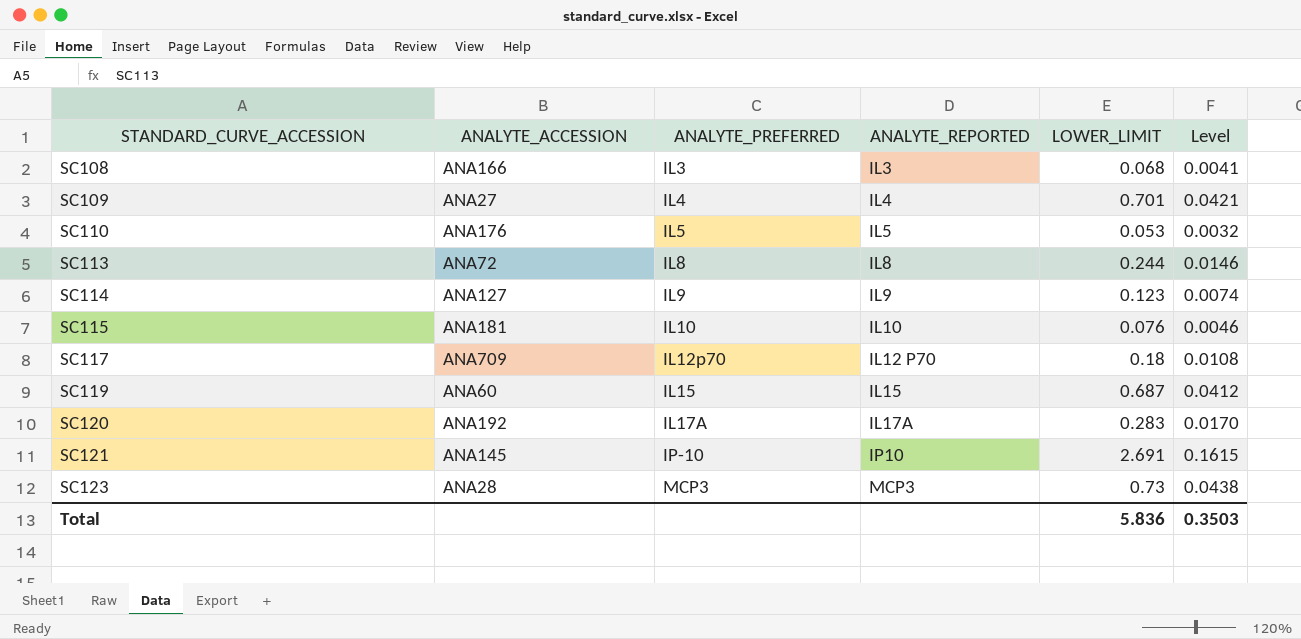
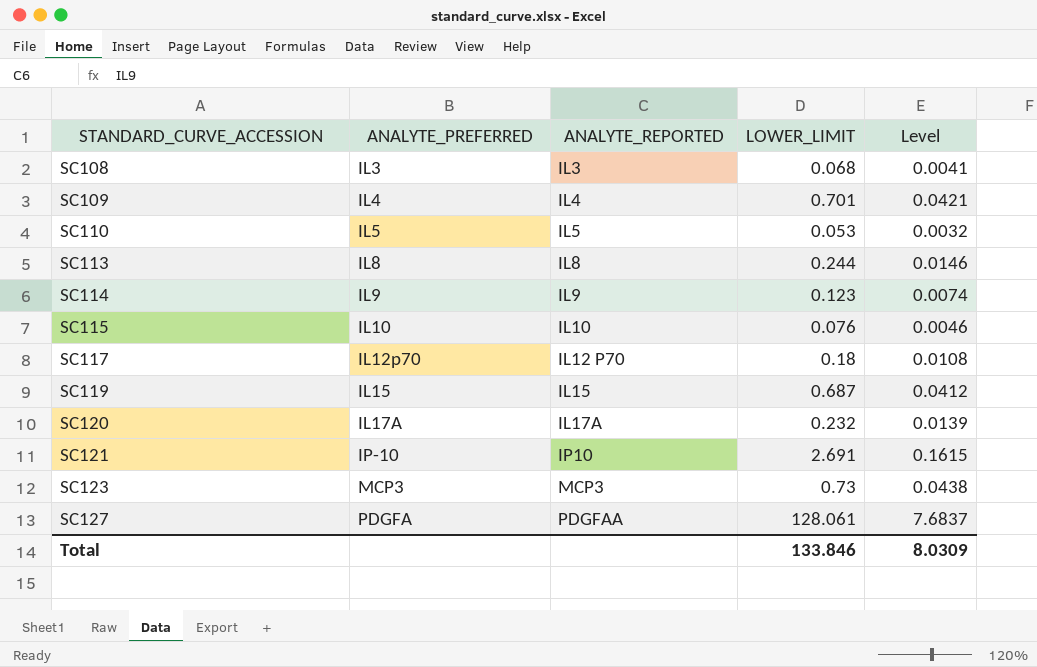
column ANALYTE_ACCESSION | position: 2 -> none
SC120 | LOWER_LIMIT: 0.283 -> 0.232
SC120 | Level: 0.0170 -> 0.0139
row SC127: none -> PDGFA | PDGFAA | 128.061 | 7.6837
Total | LOWER_LIMIT: 5.836 -> 133.846
Total | Level: 0.3503 -> 8.0309

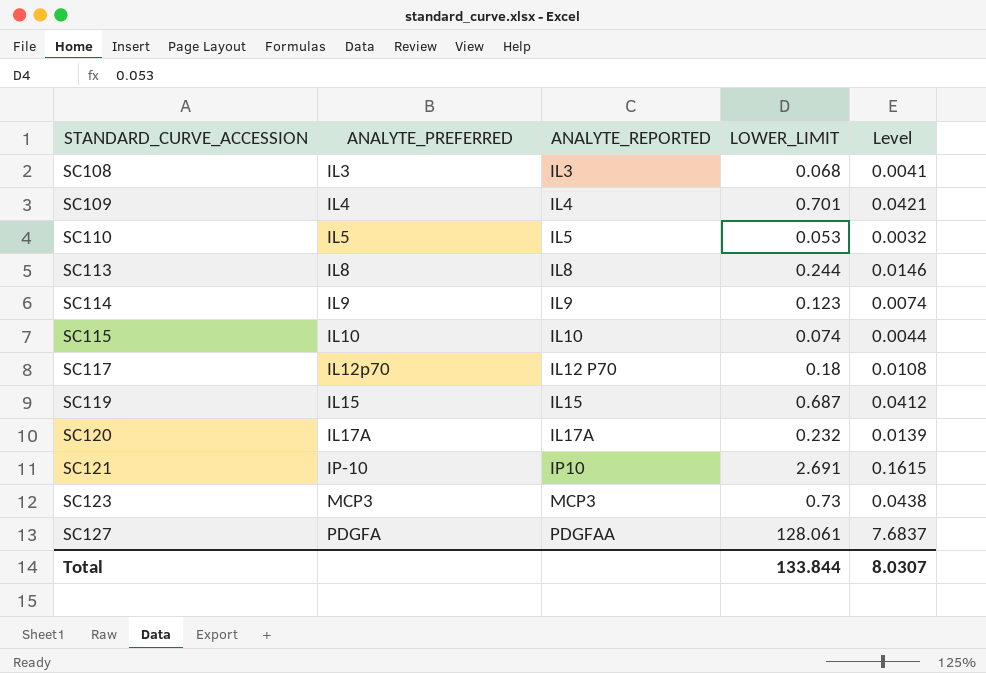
SC115 | LOWER_LIMIT: 0.076 -> 0.074
SC115 | Level: 0.0046 -> 0.0044
Total | LOWER_LIMIT: 133.846 -> 133.844
Total | Level: 8.0309 -> 8.0307

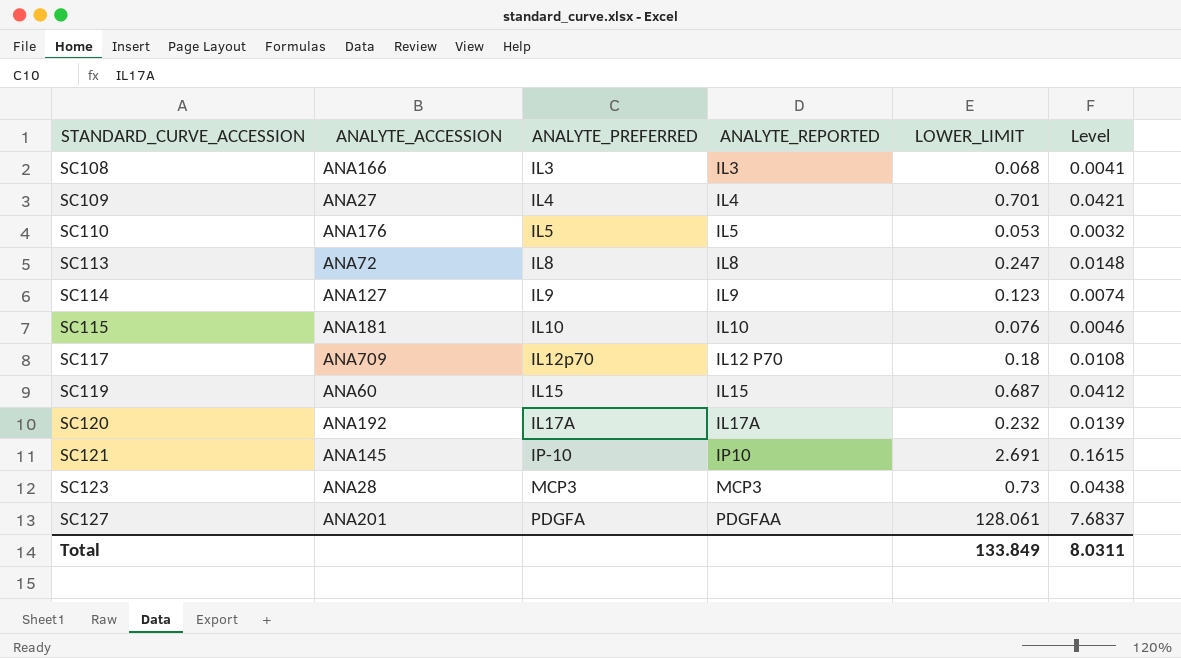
column ANALYTE_ACCESSION | position: none -> 2
SC113 | LOWER_LIMIT: 0.244 -> 0.247
SC113 | Level: 0.0146 -> 0.0148
SC115 | LOWER_LIMIT: 0.074 -> 0.076
SC115 | Level: 0.0044 -> 0.0046
Total | LOWER_LIMIT: 133.844 -> 133.849
Total | Level: 8.0307 -> 8.0311

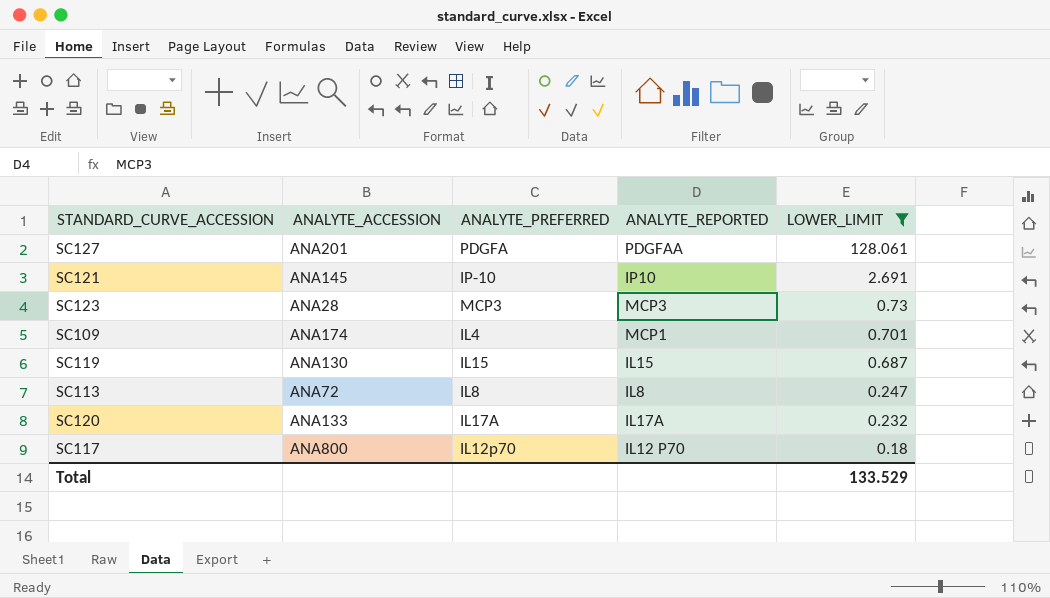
filter: none -> LOWER_LIMIT >= 0.18
row order: STANDARD_CURVE_ACCESSION ascending -> LOWER_LIMIT descending
column Level | formula: [LOWER_LIMIT] * 0.06 -> none
SC109 | ANALYTE_ACCESSION: ANA27 -> ANA174
SC109 | ANALYTE_REPORTED: IL4 -> MCP1
SC119 | ANALYTE_ACCESSION: ANA60 -> ANA130
SC120 | ANALYTE_ACCESSION: ANA192 -> ANA133
SC117 | ANALYTE_ACCESSION: ANA709 -> ANA800
Total | LOWER_LIMIT: 133.849 -> 133.529

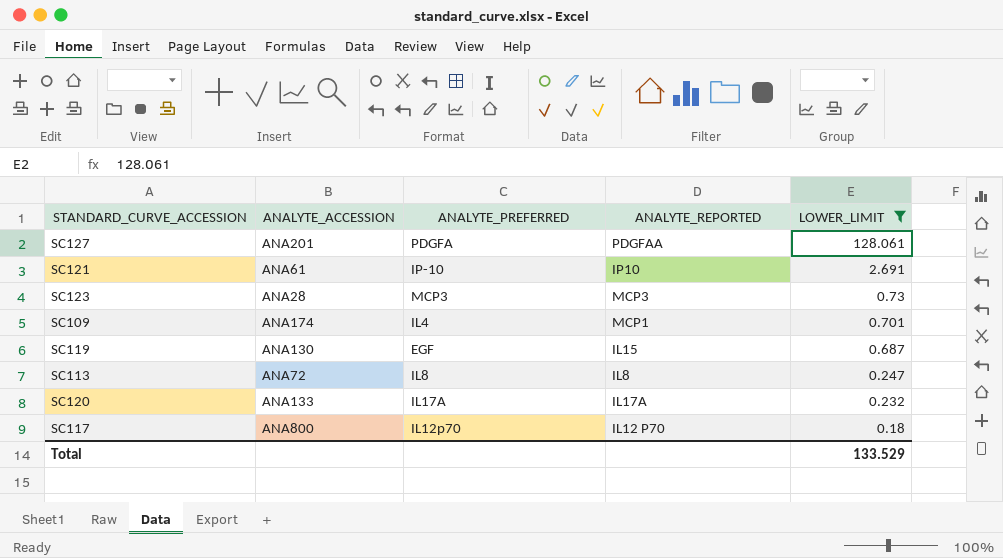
SC121 | ANALYTE_ACCESSION: ANA145 -> ANA61
SC119 | ANALYTE_PREFERRED: IL15 -> EGF

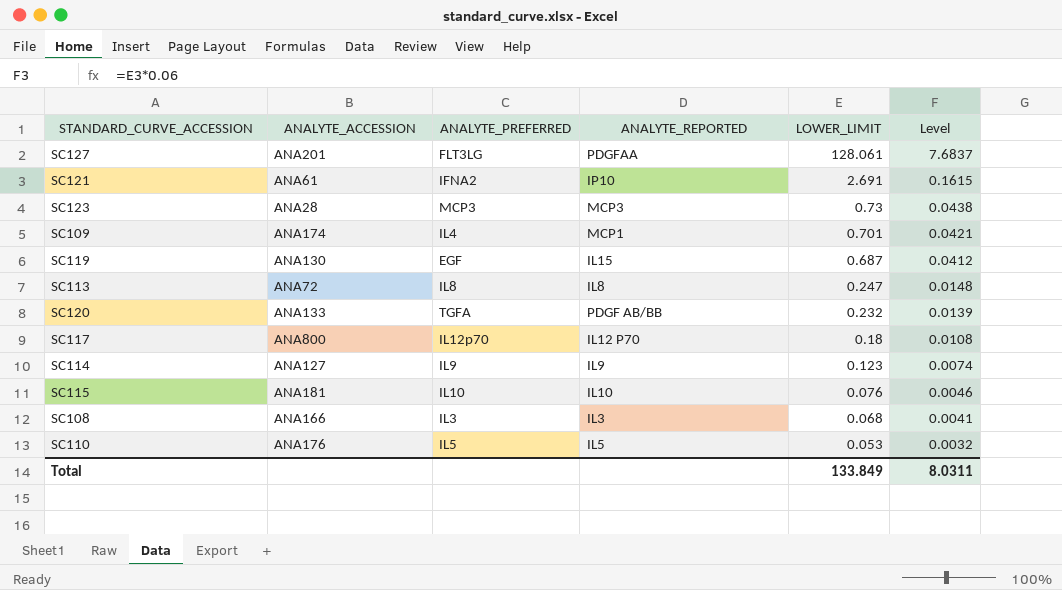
filter: LOWER_LIMIT >= 0.18 -> none
column Level | formula: none -> [LOWER_LIMIT] * 0.06
SC127 | ANALYTE_PREFERRED: PDGFA -> FLT3LG
SC121 | ANALYTE_PREFERRED: IP-10 -> IFNA2
SC120 | ANALYTE_PREFERRED: IL17A -> TGFA
SC120 | ANALYTE_REPORTED: IL17A -> PDGF AB/BB
Total | LOWER_LIMIT: 133.529 -> 133.849

